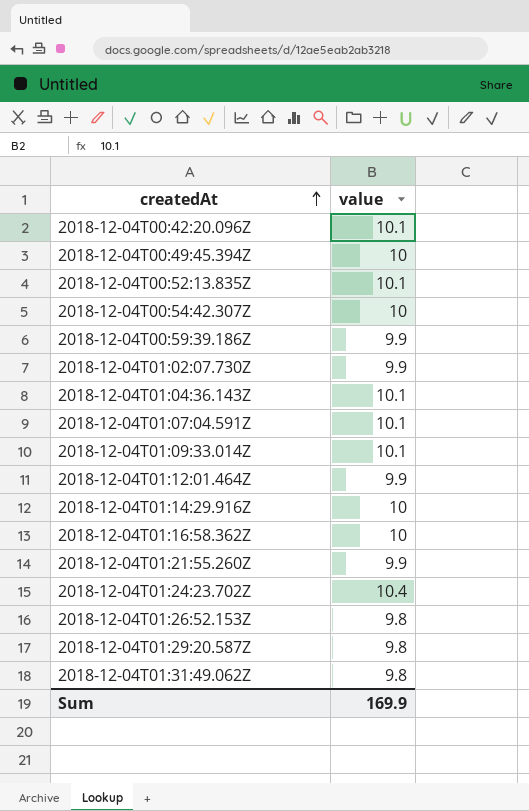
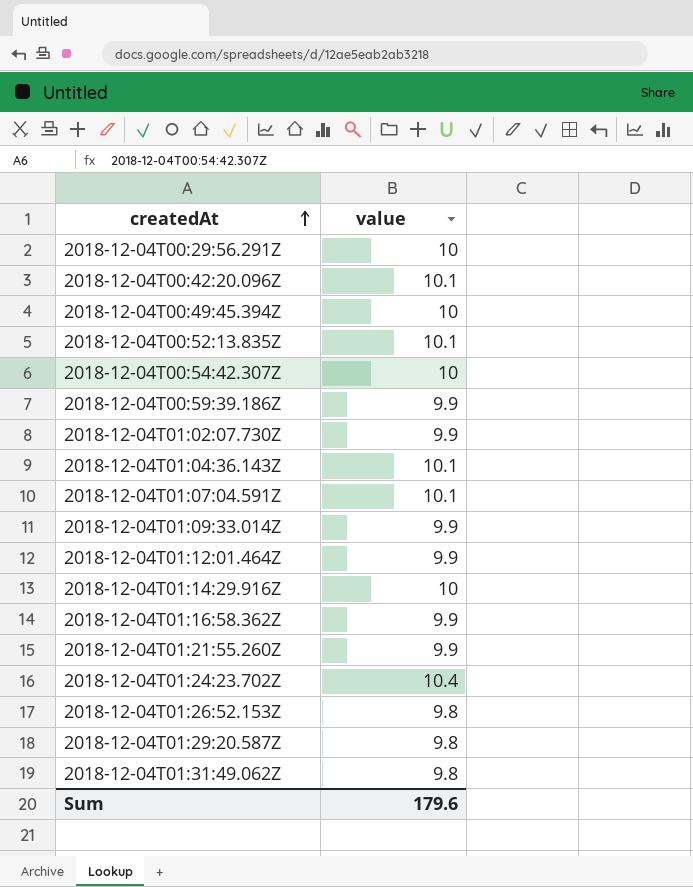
row 2018-12-04T00:29:56.291Z: none -> 10
2018-12-04T01:09:33.014Z | value: 10.1 -> 9.9
2018-12-04T01:16:58.362Z | value: 10 -> 9.9
Sum | value: 169.9 -> 179.6

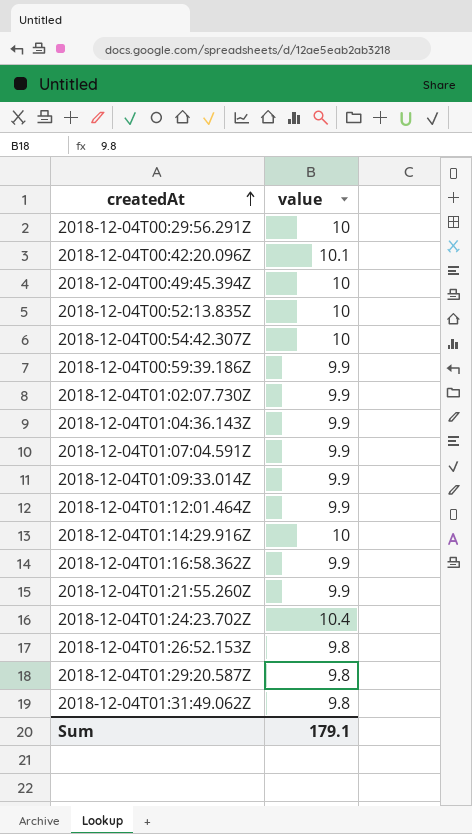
2018-12-04T00:52:13.835Z | value: 10.1 -> 10
2018-12-04T01:04:36.143Z | value: 10.1 -> 9.9
2018-12-04T01:07:04.591Z | value: 10.1 -> 9.9
Sum | value: 179.6 -> 179.1

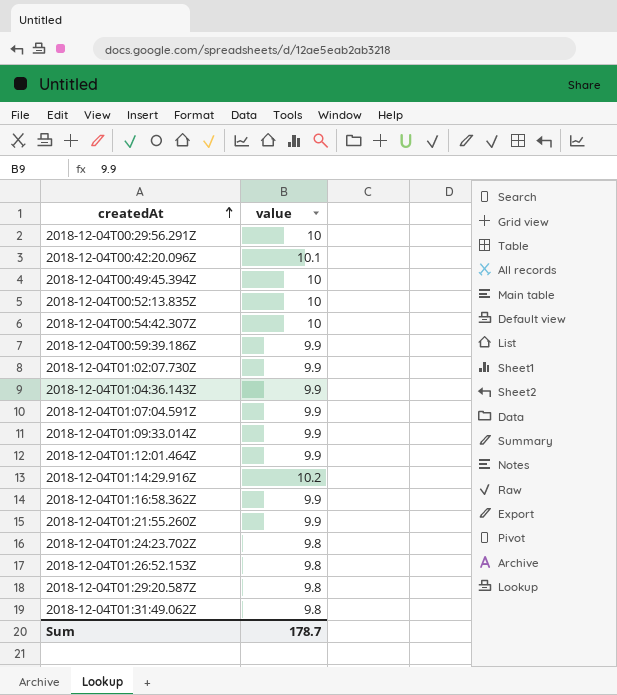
2018-12-04T01:14:29.916Z | value: 10 -> 10.2
2018-12-04T01:24:23.702Z | value: 10.4 -> 9.8
Sum | value: 179.1 -> 178.7

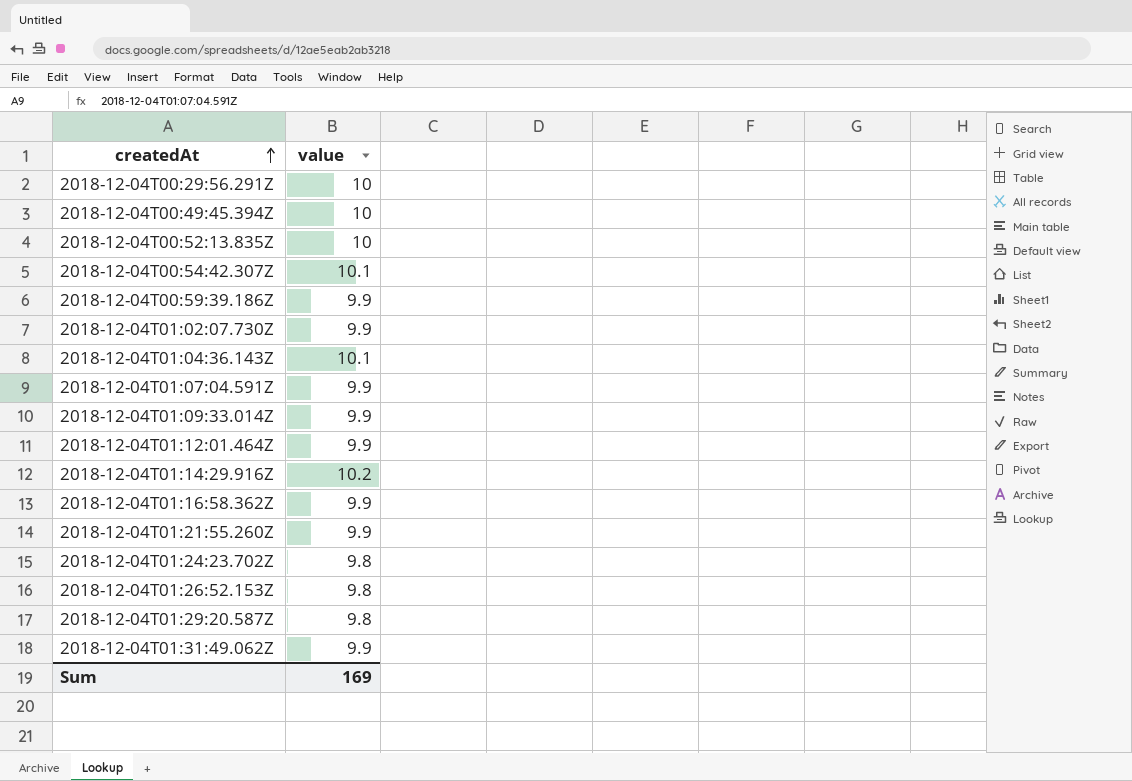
row 2018-12-04T00:42:20.096Z: 10.1 -> none
2018-12-04T00:54:42.307Z | value: 10 -> 10.1
2018-12-04T01:04:36.143Z | value: 9.9 -> 10.1
2018-12-04T01:31:49.062Z | value: 9.8 -> 9.9
Sum | value: 178.7 -> 169

